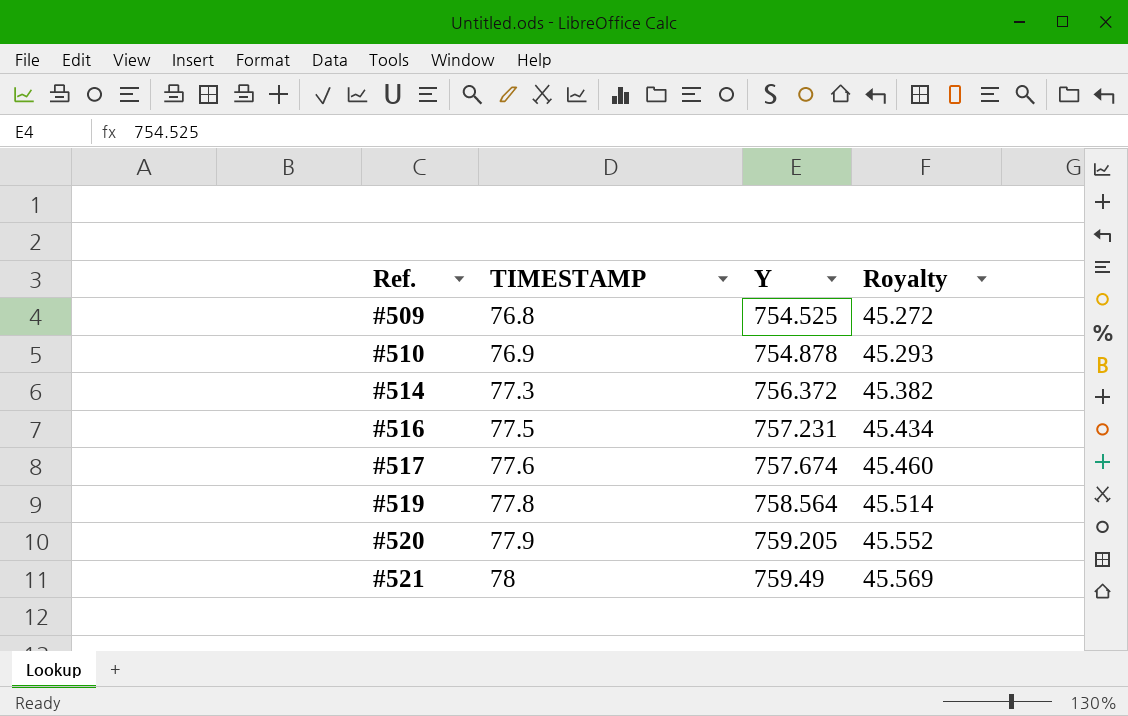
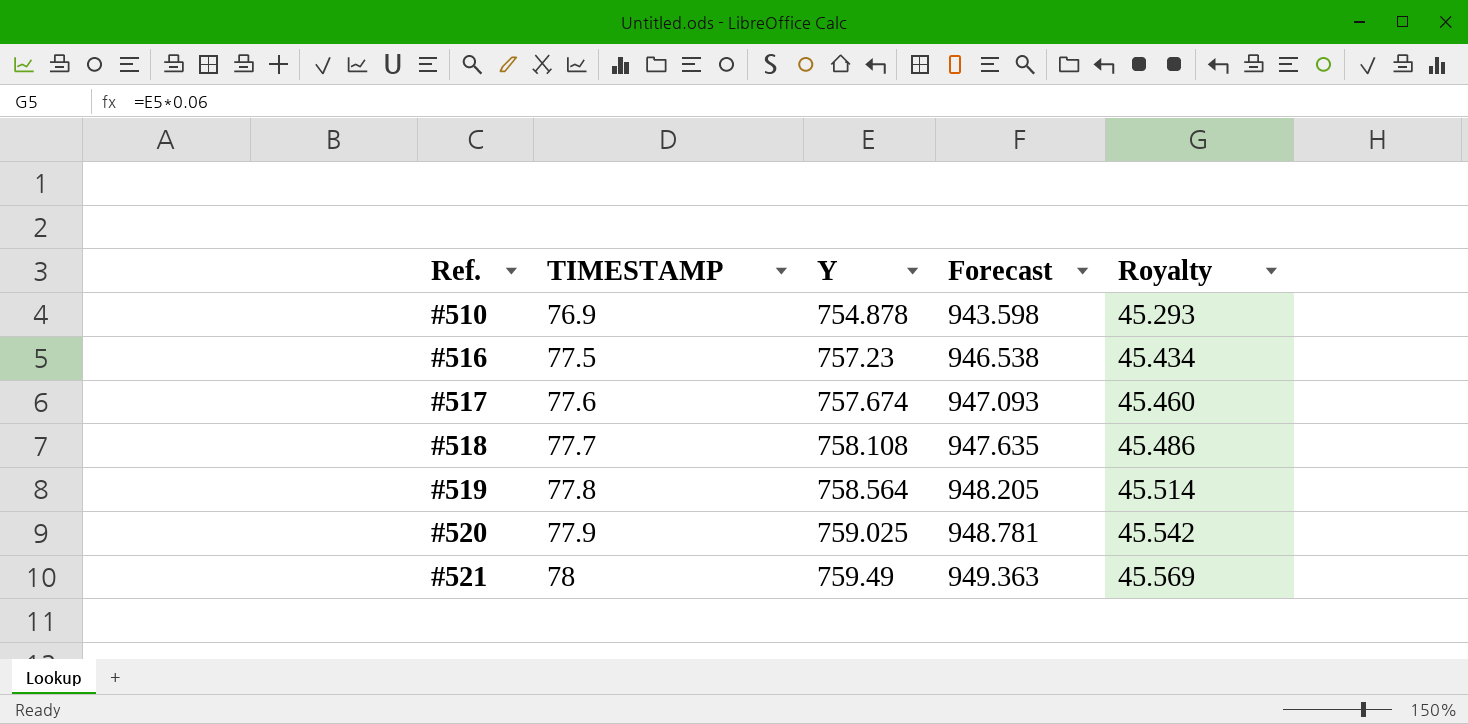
column Forecast | formula: none -> [Y] * 1.25
row #509: 76.8 | 754.525 | 45.272 -> none
row #514: 77.3 | 756.372 | 45.382 -> none
#516 | Y: 757.231 -> 757.23
row #518: none -> 77.7 | 758.108 | 947.635 | 45.486
#520 | Y: 759.205 -> 759.025
#520 | Royalty: 45.552 -> 45.542

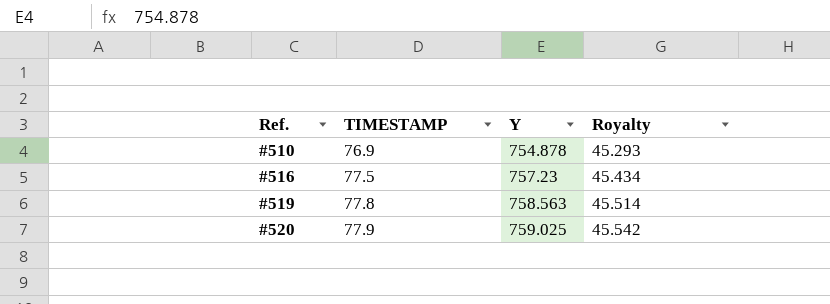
column Forecast | formula: [Y] * 1.25 -> none
row #517: 77.6 | 757.674 | 947.093 | 45.460 -> none
row #518: 77.7 | 758.108 | 947.635 | 45.486 -> none
row #521: 78 | 759.49 | 949.363 | 45.569 -> none
#519 | Y: 758.564 -> 758.563

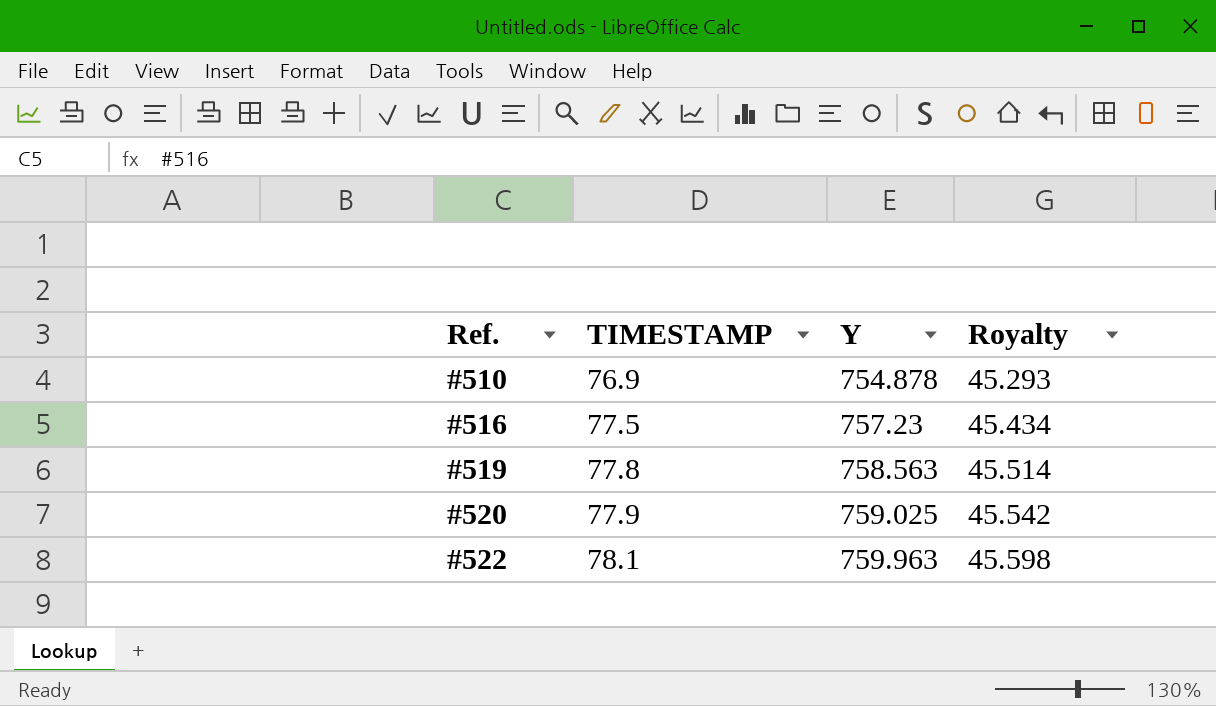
row #522: none -> 78.1 | 759.963 | 45.598

